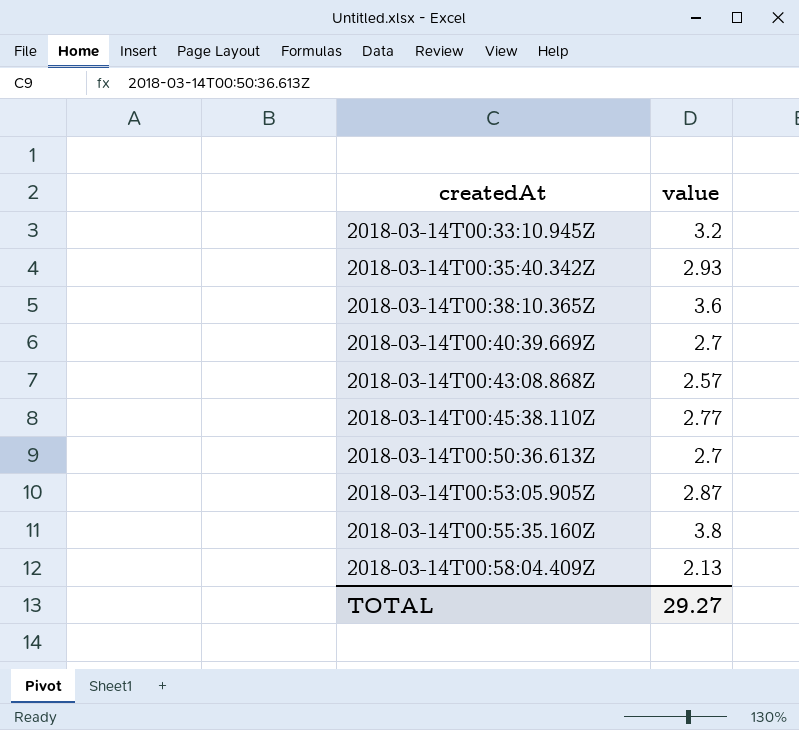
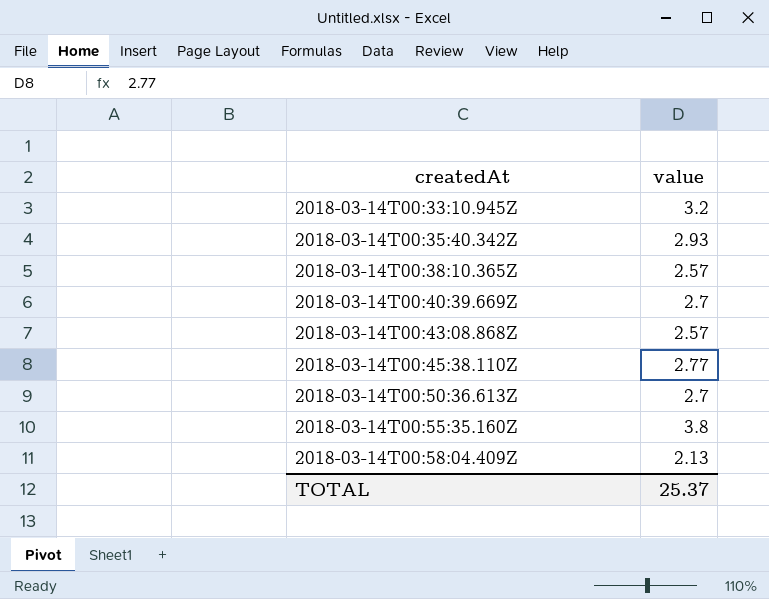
row 2018-03-14T00:53:05.905Z: 2.87 -> none
2018-03-14T00:38:10.365Z | value: 3.6 -> 2.57
TOTAL | value: 29.27 -> 25.37

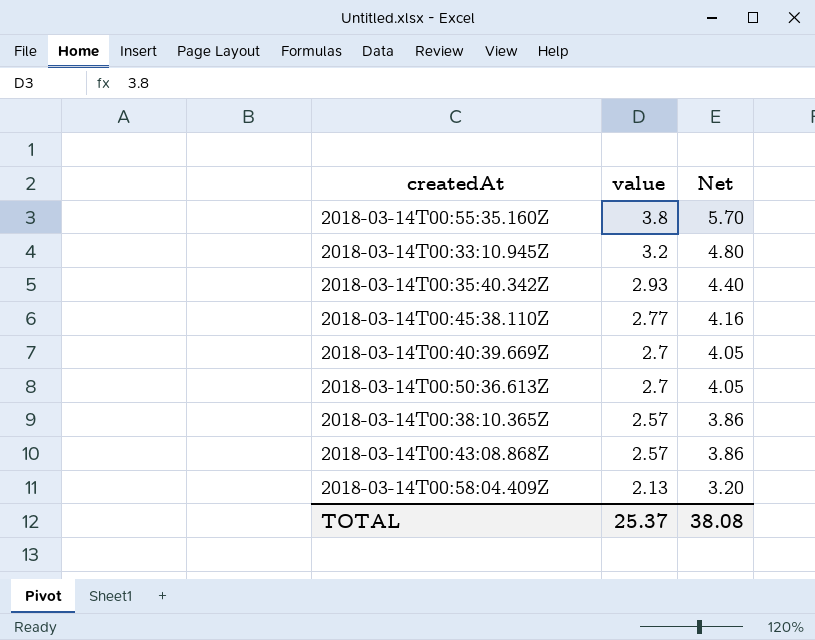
row order: createdAt ascending -> value descending
column Net | formula: none -> [value] * 1.5

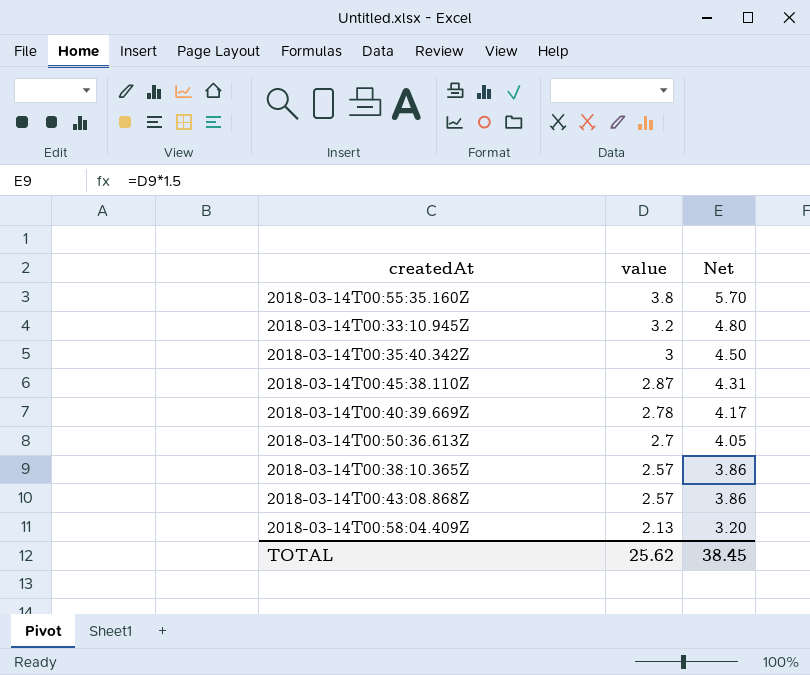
2018-03-14T00:35:40.342Z | value: 2.93 -> 3
2018-03-14T00:35:40.342Z | Net: 4.40 -> 4.50
2018-03-14T00:45:38.110Z | value: 2.77 -> 2.87
2018-03-14T00:45:38.110Z | Net: 4.16 -> 4.31
2018-03-14T00:40:39.669Z | value: 2.7 -> 2.78
2018-03-14T00:40:39.669Z | Net: 4.05 -> 4.17
TOTAL | value: 25.37 -> 25.62
TOTAL | Net: 38.08 -> 38.45

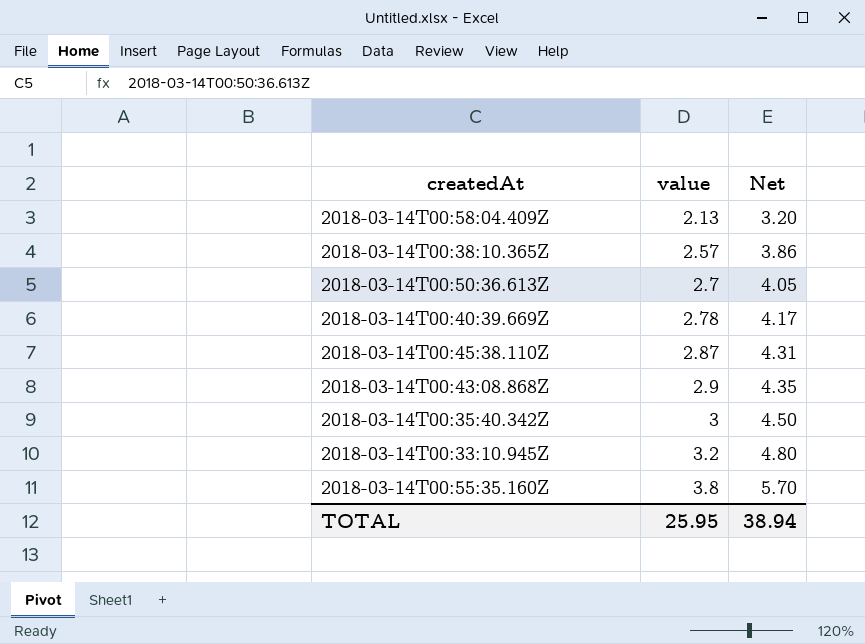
row order: value descending -> value ascending
2018-03-14T00:43:08.868Z | value: 2.57 -> 2.9
2018-03-14T00:43:08.868Z | Net: 3.86 -> 4.35
TOTAL | value: 25.62 -> 25.95
TOTAL | Net: 38.45 -> 38.94

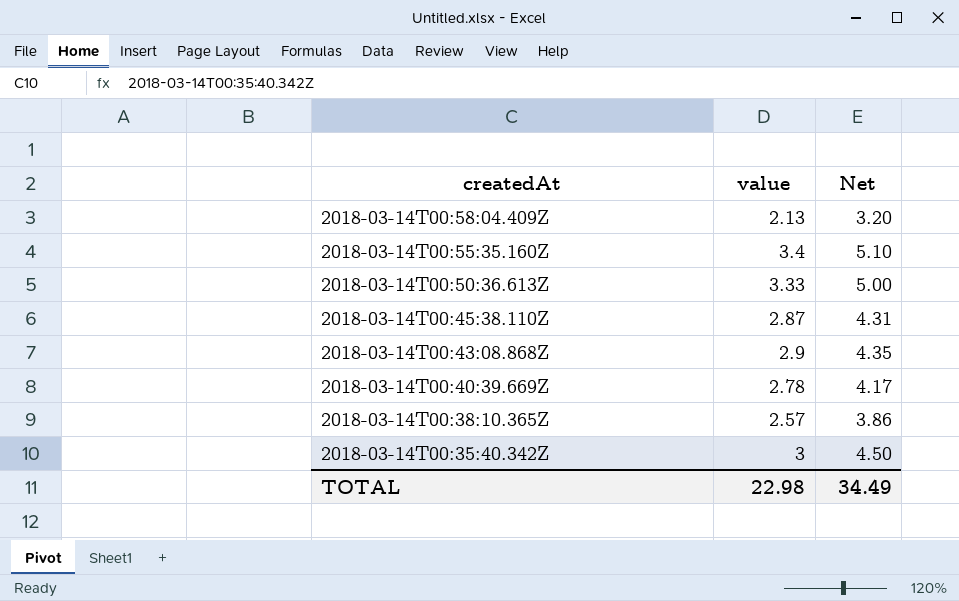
row order: value ascending -> createdAt descending
row 2018-03-14T00:33:10.945Z: 3.2 | 4.80 -> none
2018-03-14T00:55:35.160Z | value: 3.8 -> 3.4
2018-03-14T00:55:35.160Z | Net: 5.70 -> 5.10
2018-03-14T00:50:36.613Z | value: 2.7 -> 3.33
2018-03-14T00:50:36.613Z | Net: 4.05 -> 5.00
TOTAL | value: 25.95 -> 22.98
TOTAL | Net: 38.94 -> 34.49

